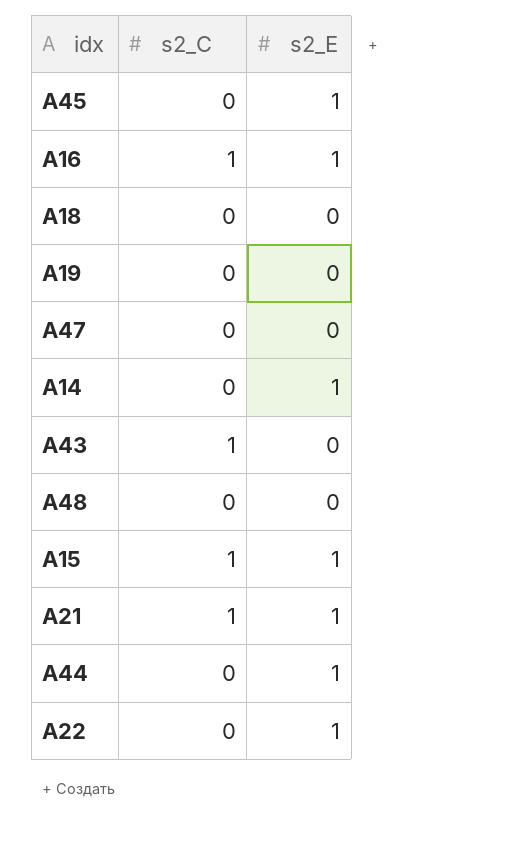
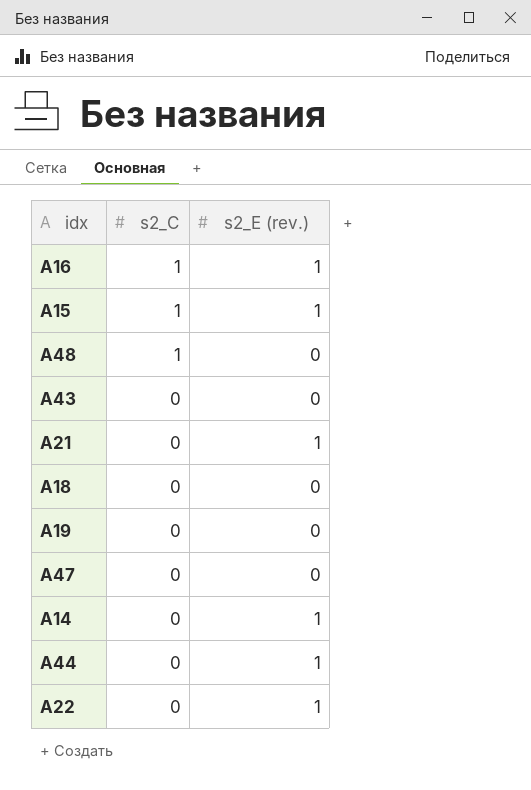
row order: none -> s2_C descending
column name: s2_E -> s2_E (rev.)
row A45: 0 | 1 -> none
A48 | s2_C: 0 -> 1
A43 | s2_C: 1 -> 0
A21 | s2_C: 1 -> 0

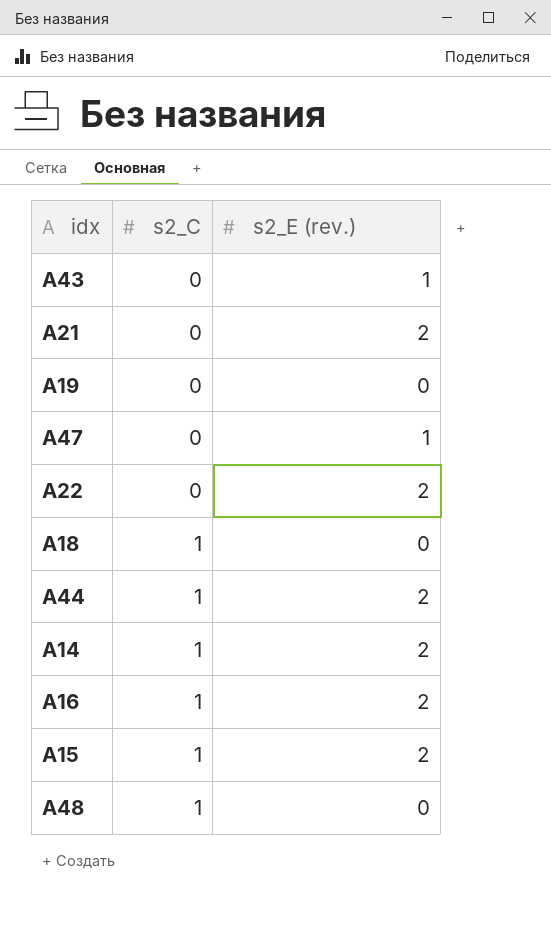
row order: s2_C descending -> s2_C ascending
A43 | s2_E (rev.): 0 -> 1
A21 | s2_E (rev.): 1 -> 2
A47 | s2_E (rev.): 0 -> 1
A22 | s2_E (rev.): 1 -> 2
A18 | s2_C: 0 -> 1
A44 | s2_C: 0 -> 1
A44 | s2_E (rev.): 1 -> 2
A14 | s2_C: 0 -> 1
A14 | s2_E (rev.): 1 -> 2
A16 | s2_E (rev.): 1 -> 2
A15 | s2_E (rev.): 1 -> 2

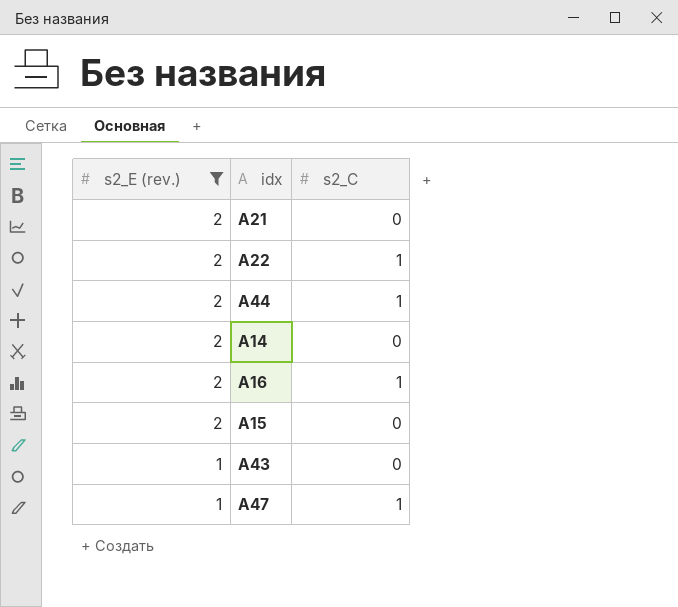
filter: none -> s2_E (rev.) != 0
row order: s2_C ascending -> s2_E (rev.) descending
column s2_E (rev.) | position: 3 -> 1
A22 | s2_C: 0 -> 1
A14 | s2_C: 1 -> 0
A15 | s2_C: 1 -> 0
A47 | s2_C: 0 -> 1

